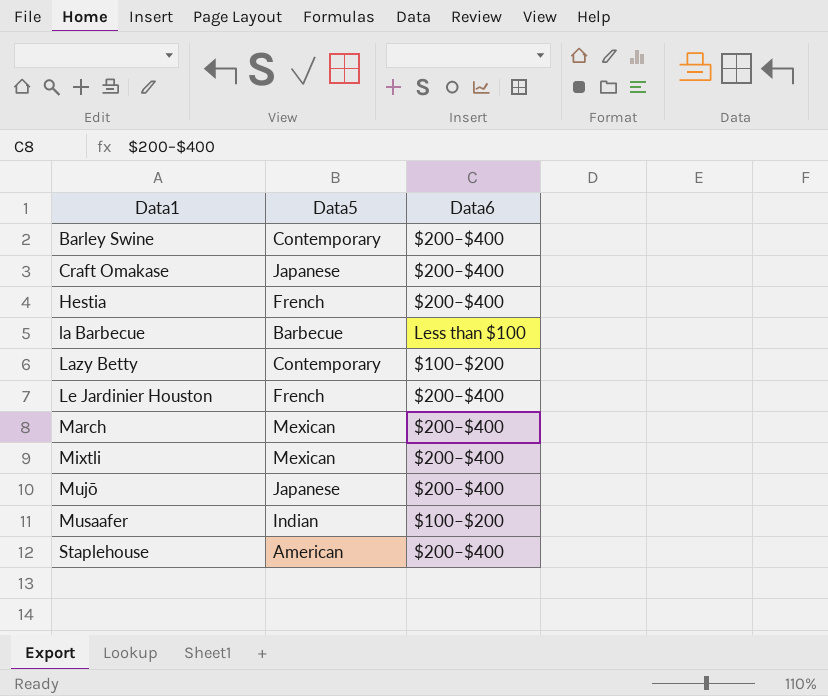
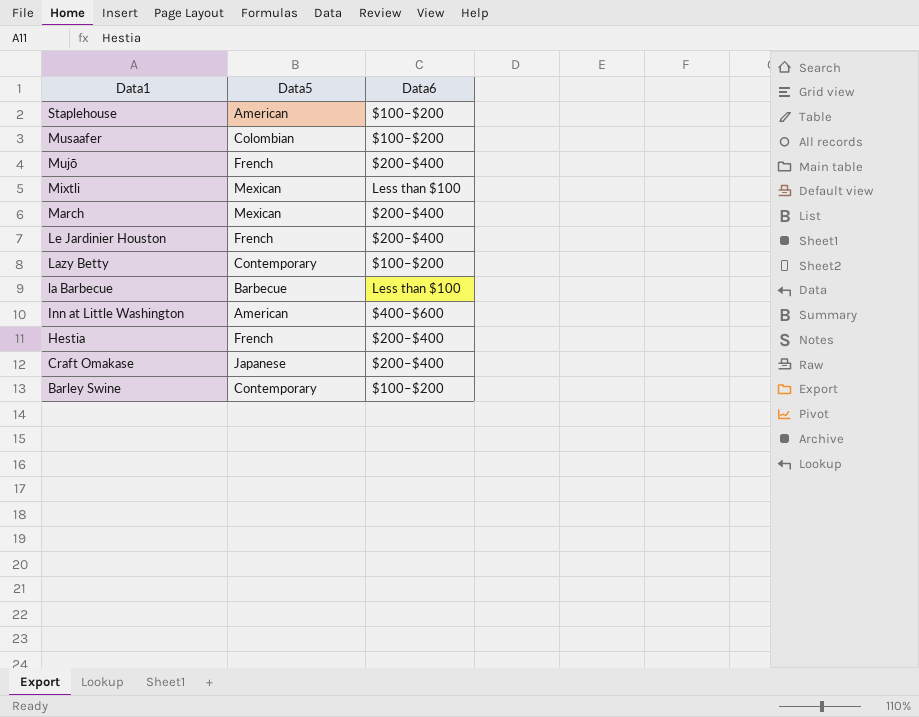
row order: Data1 ascending -> Data1 descending
Staplehouse | Data6: $200–$400 -> $100–$200
Musaafer | Data5: Indian -> Colombian
Mujō | Data5: Japanese -> French
Mixtli | Data6: $200–$400 -> Less than $100
row Inn at Little Washington: none -> American | $400–$600
Barley Swine | Data6: $200–$400 -> $100–$200

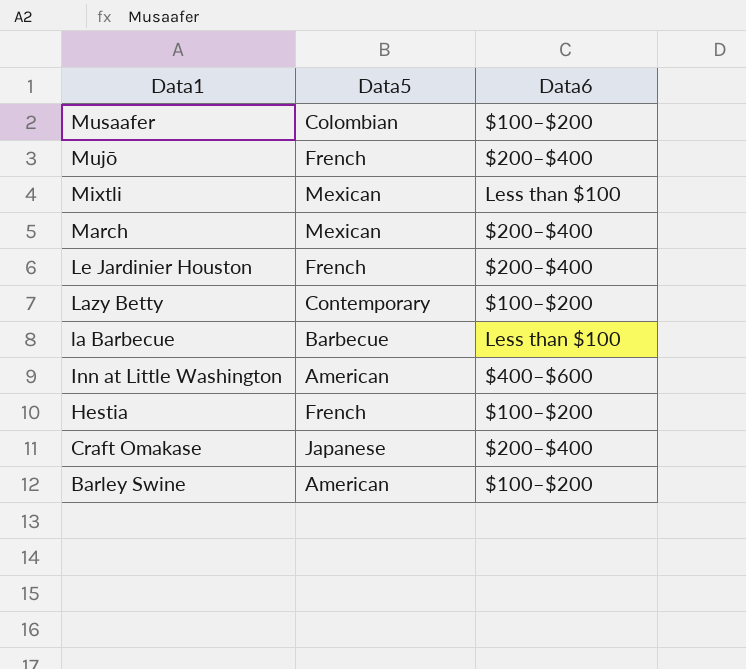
row Staplehouse: American | $100–$200 -> none
Hestia | Data6: $200–$400 -> $100–$200
Barley Swine | Data5: Contemporary -> American

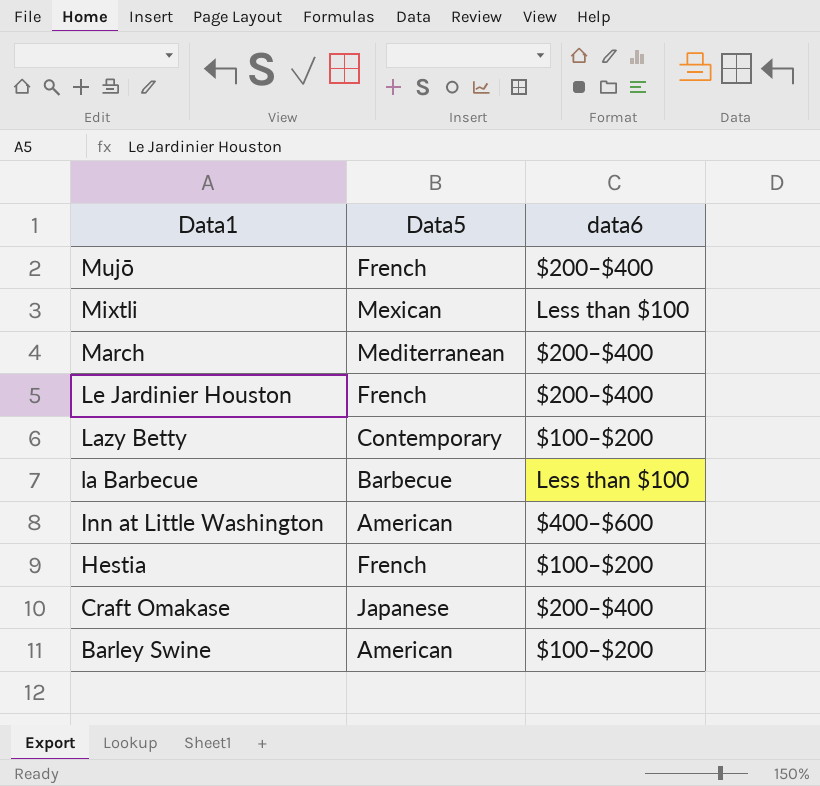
column name: Data6 -> data6
row Musaafer: Colombian | $100–$200 -> none
March | Data5: Mexican -> Mediterranean

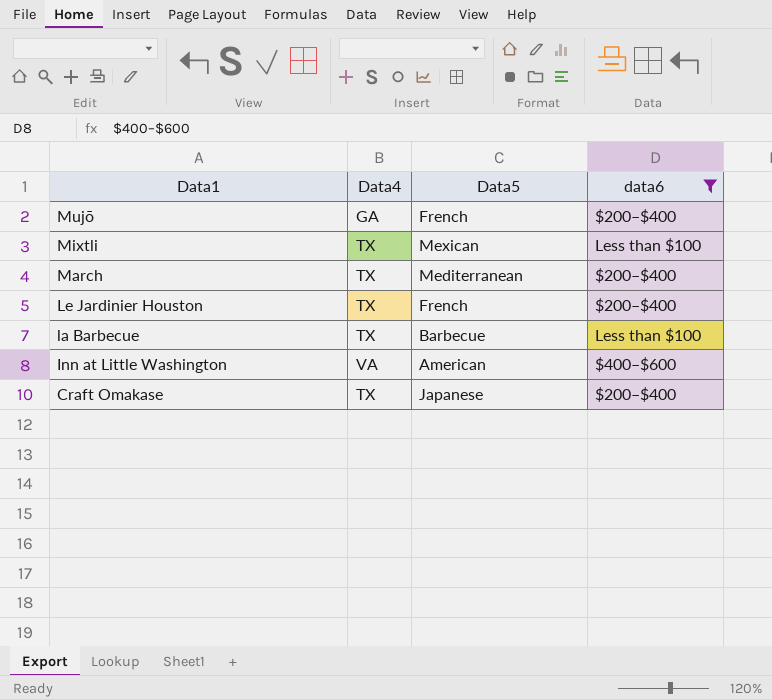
filter: none -> data6 != $100–$200
column Data4 | position: none -> 2

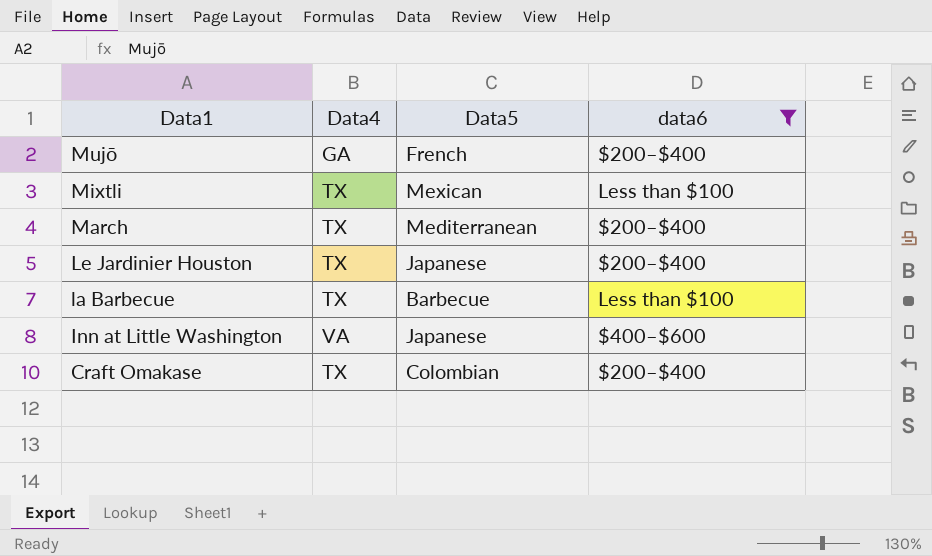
Le Jardinier Houston | Data5: French -> Japanese
Inn at Little Washington | Data5: American -> Japanese
Craft Omakase | Data5: Japanese -> Colombian

